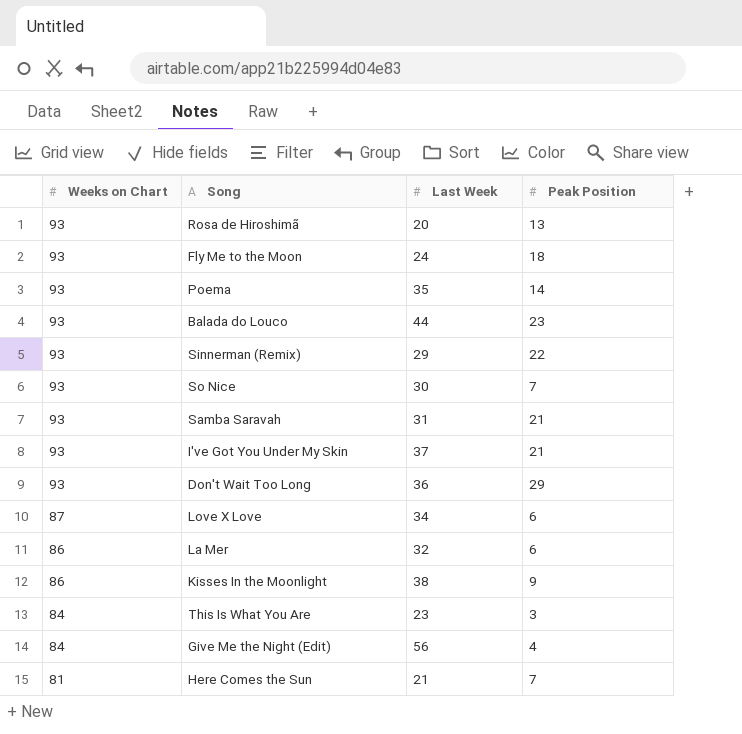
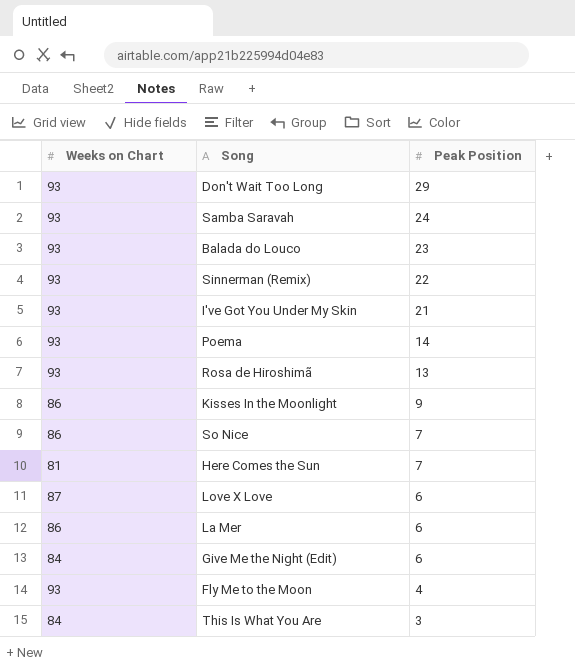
row order: Weeks on Chart descending -> Peak Position descending
column Last Week | position: 3 -> none
Samba Saravah | Peak Position: 21 -> 24
So Nice | Weeks on Chart: 93 -> 86
Give Me the Night (Edit) | Peak Position: 4 -> 6
Fly Me to the Moon | Peak Position: 18 -> 4

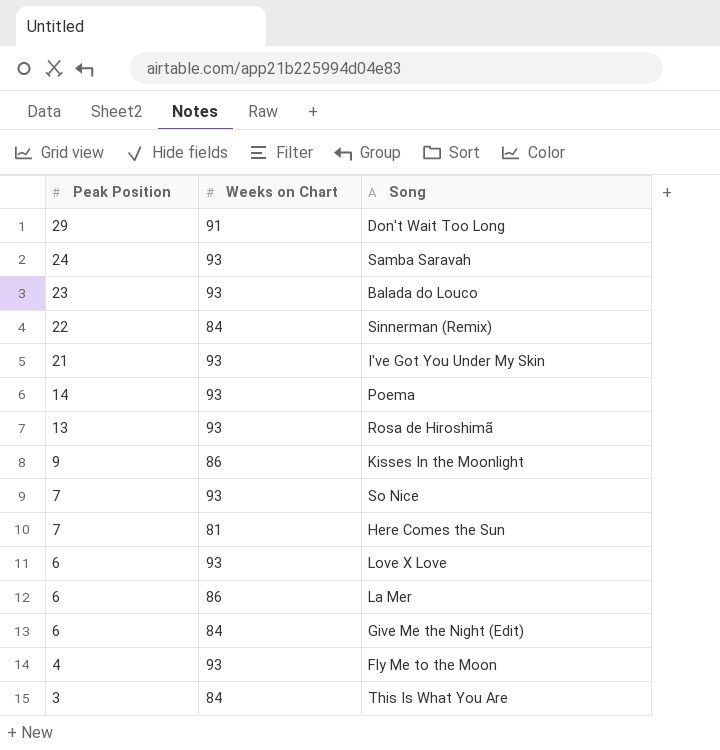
column Peak Position | position: 3 -> 1
Don't Wait Too Long | Weeks on Chart: 93 -> 91
Sinnerman (Remix) | Weeks on Chart: 93 -> 84
So Nice | Weeks on Chart: 86 -> 93
Love X Love | Weeks on Chart: 87 -> 93

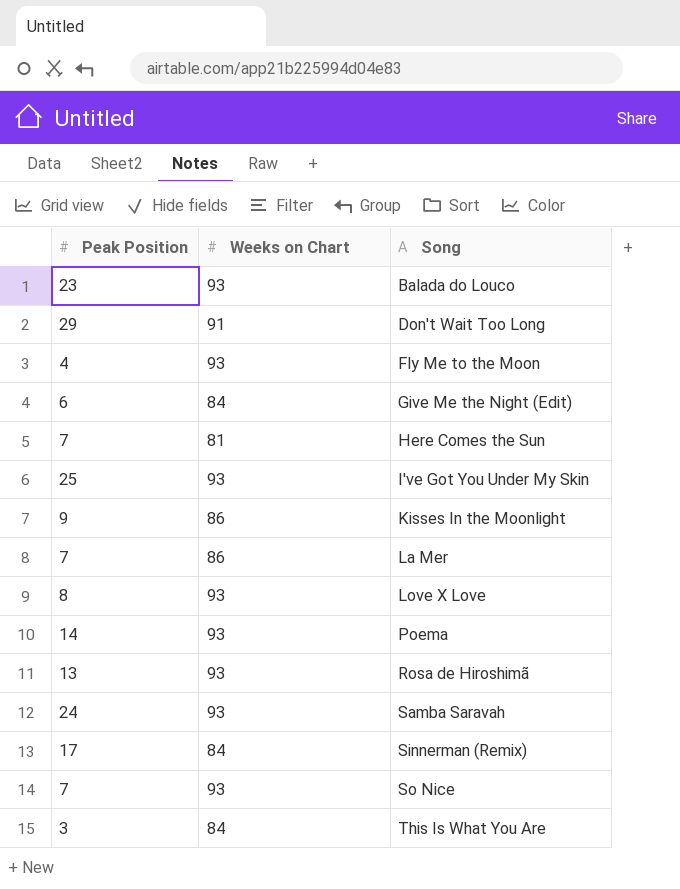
row order: Peak Position descending -> Song ascending
I've Got You Under My Skin | Peak Position: 21 -> 25
La Mer | Peak Position: 6 -> 7
Love X Love | Peak Position: 6 -> 8
Sinnerman (Remix) | Peak Position: 22 -> 17

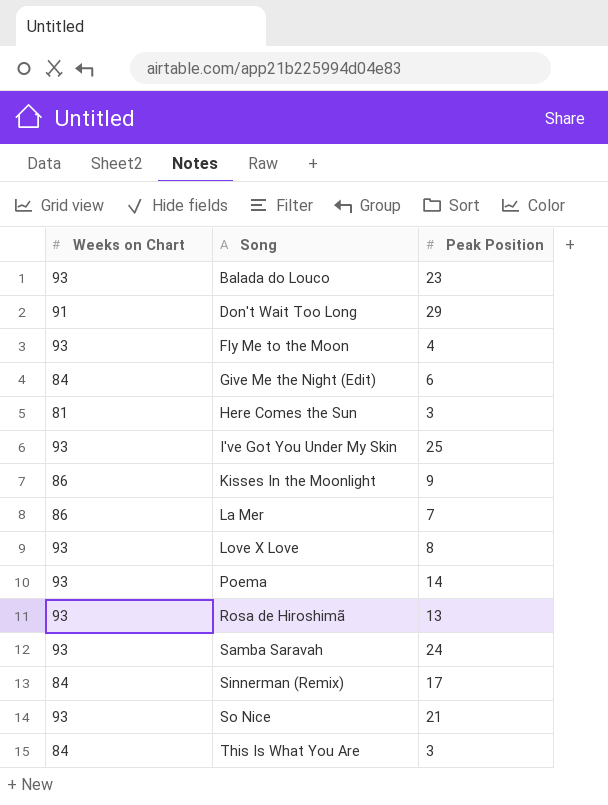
column Peak Position | position: 1 -> 3
Here Comes the Sun | Peak Position: 7 -> 3
So Nice | Peak Position: 7 -> 21

